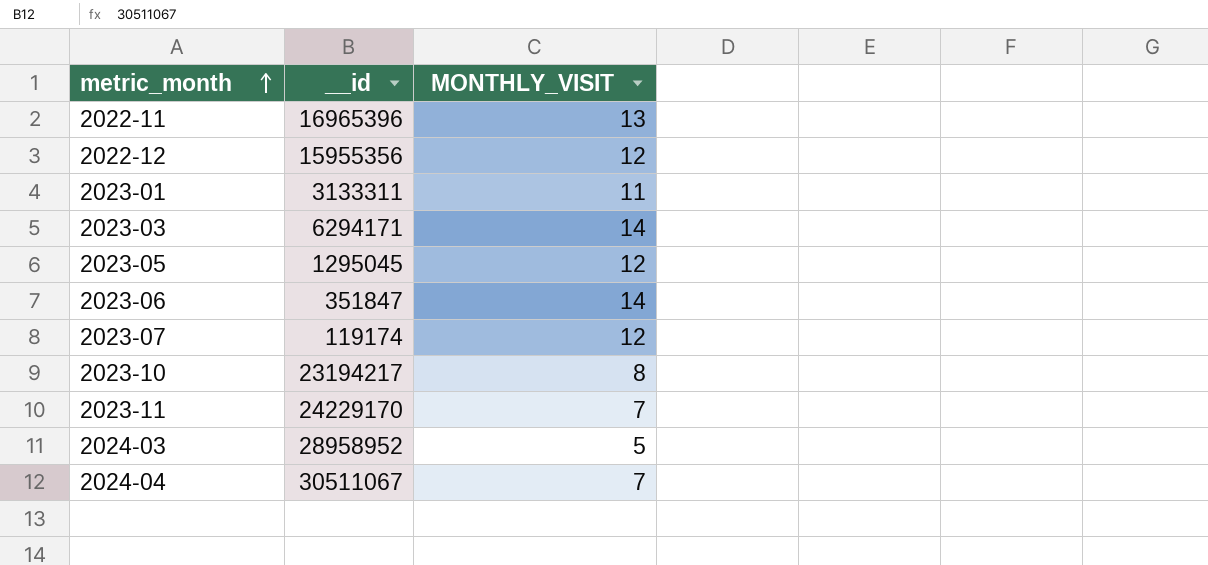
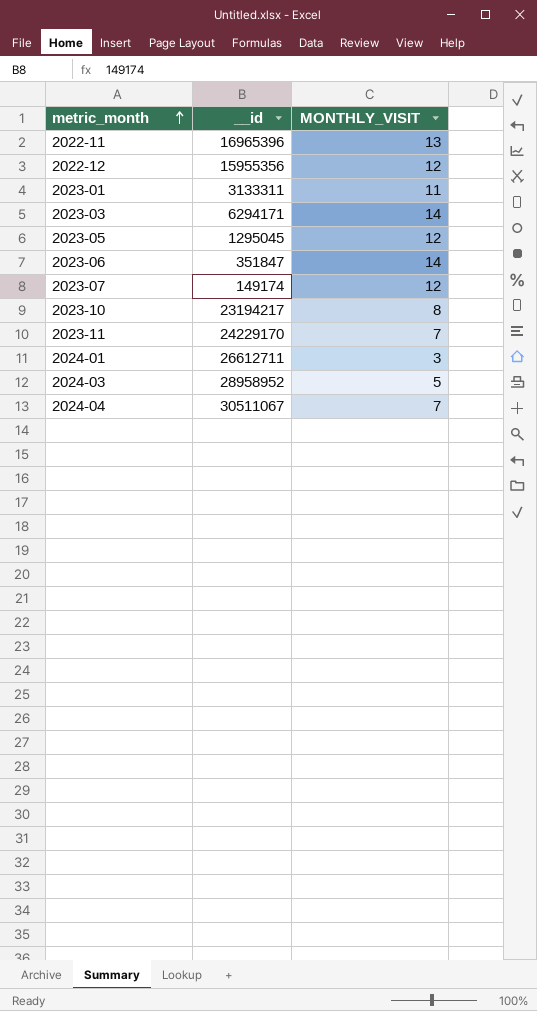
2023-07 | __id: 119174 -> 149174
row 2024-01: none -> 26612711 | 3

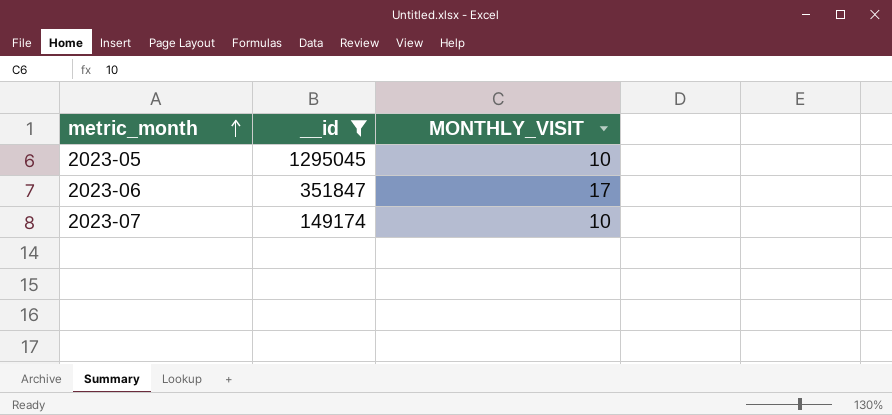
filter: none -> __id <= 1295045
2023-05 | MONTHLY_VISIT: 12 -> 10
2023-06 | MONTHLY_VISIT: 14 -> 17
2023-07 | MONTHLY_VISIT: 12 -> 10

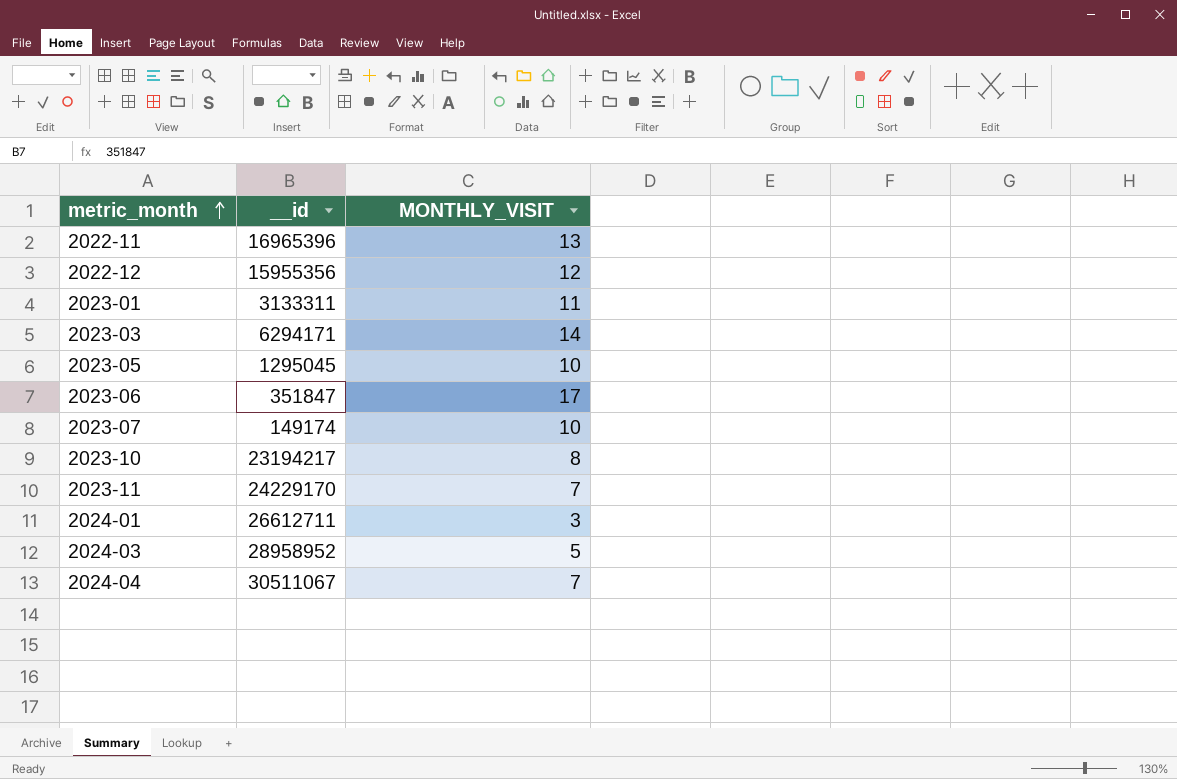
filter: __id <= 1295045 -> none

